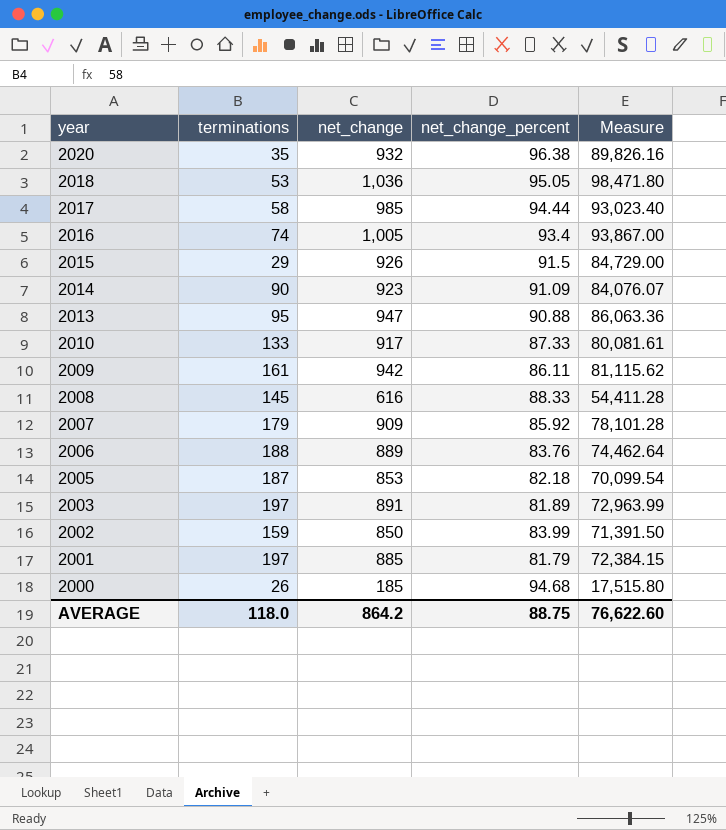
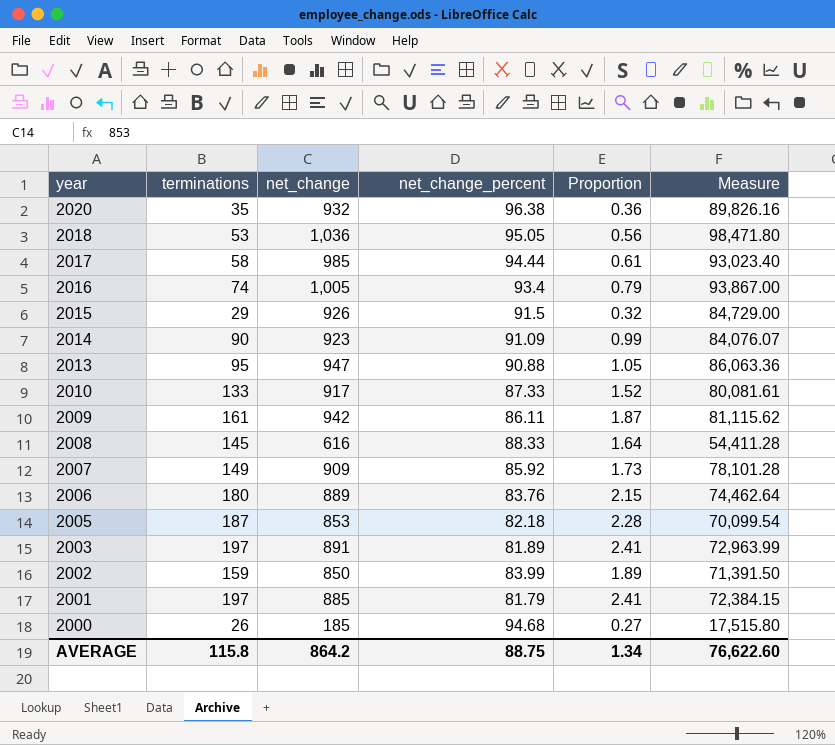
column Proportion | formula: none -> [terminations] / [net_change_percent]
2007 | terminations: 179 -> 149
2006 | terminations: 188 -> 180
AVERAGE | terminations: 118.0 -> 115.8

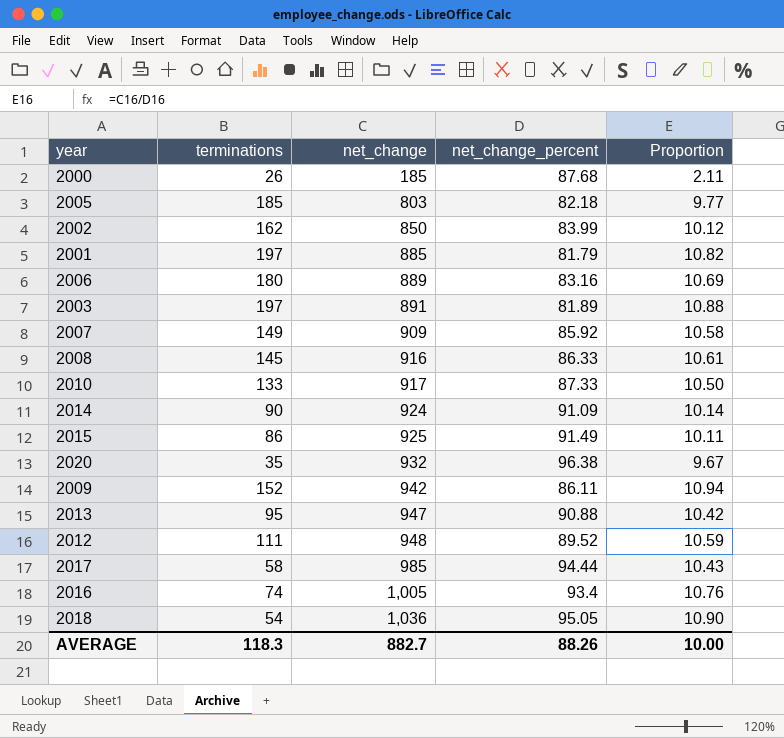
row order: year descending -> net_change ascending
column Measure | formula: [net_change] * [net_change_percent] -> none
column Proportion | formula: [terminations] / [net_change_percent] -> [net_change] / [net_change_percent]
2000 | net_change_percent: 94.68 -> 87.68
2005 | terminations: 187 -> 185
2005 | net_change: 853 -> 803
2002 | terminations: 159 -> 162
2006 | net_change_percent: 83.76 -> 83.16
2008 | net_change: 616 -> 916
2008 | net_change_percent: 88.33 -> 86.33
2014 | net_change: 923 -> 924
2015 | terminations: 29 -> 86
2015 | net_change: 926 -> 925
2015 | net_change_percent: 91.5 -> 91.49
2009 | terminations: 161 -> 152
row 2012: none -> 111 | 948 | 89.52 | 10.59
2018 | terminations: 53 -> 54
AVERAGE | terminations: 115.8 -> 118.3
AVERAGE | net_change: 864.2 -> 882.7
AVERAGE | net_change_percent: 88.75 -> 88.26
AVERAGE | Proportion: 1.34 -> 10.00

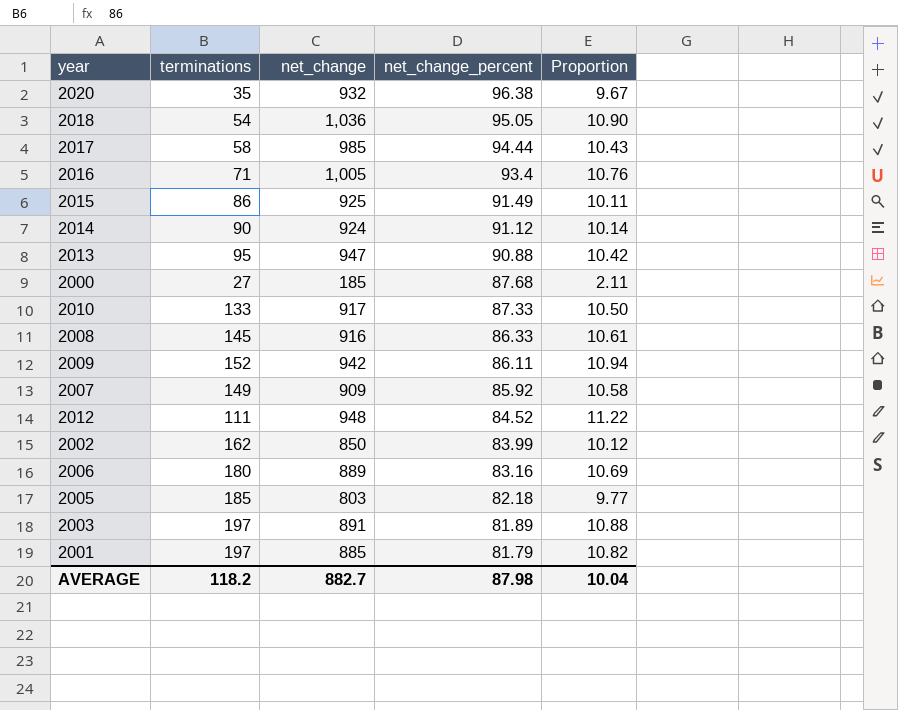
row order: net_change ascending -> net_change_percent descending
2016 | terminations: 74 -> 71
2014 | net_change_percent: 91.09 -> 91.12
2000 | terminations: 26 -> 27
2012 | net_change_percent: 89.52 -> 84.52
2012 | Proportion: 10.59 -> 11.22
AVERAGE | terminations: 118.3 -> 118.2
AVERAGE | net_change_percent: 88.26 -> 87.98
AVERAGE | Proportion: 10.00 -> 10.04

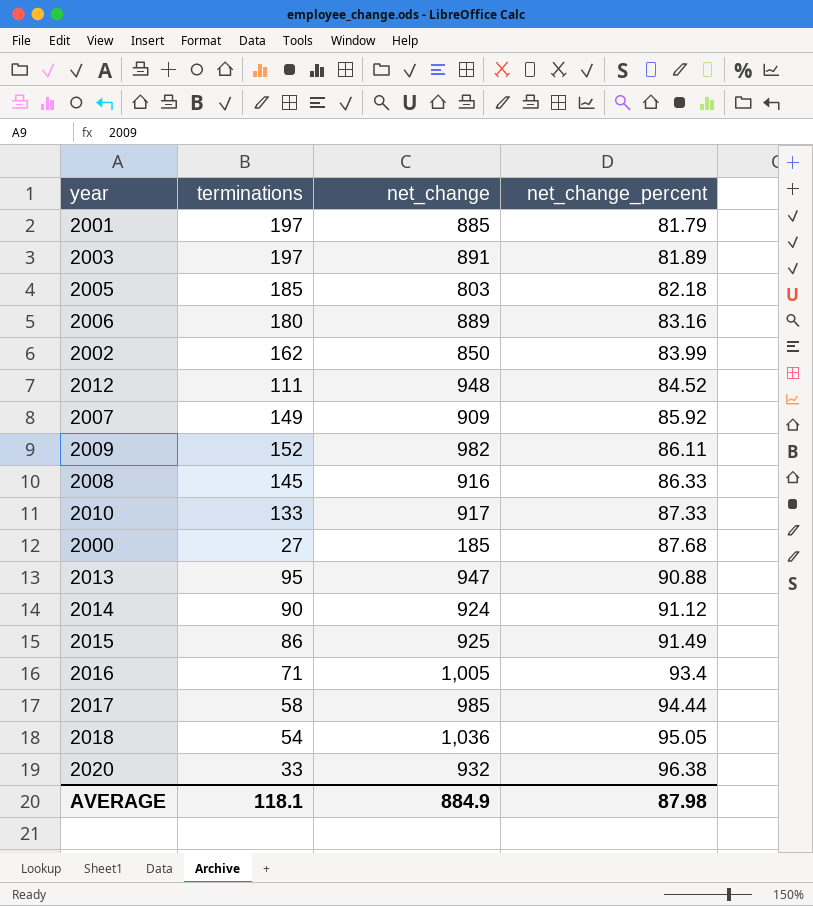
row order: net_change_percent descending -> net_change_percent ascending
column Proportion | formula: [net_change] / [net_change_percent] -> none
2009 | net_change: 942 -> 982
2020 | terminations: 35 -> 33
AVERAGE | terminations: 118.2 -> 118.1
AVERAGE | net_change: 882.7 -> 884.9

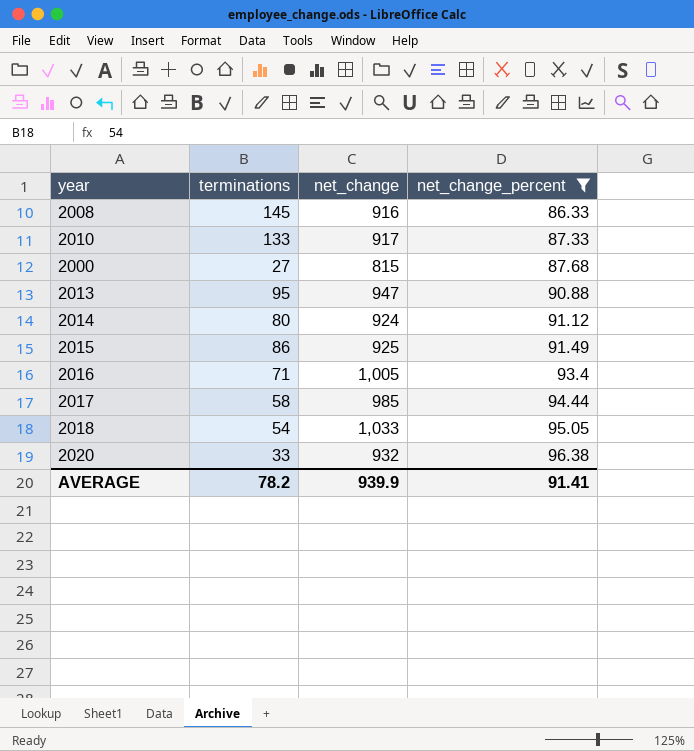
filter: none -> net_change_percent >= 86.33
2000 | net_change: 185 -> 815
2014 | terminations: 90 -> 80
2018 | net_change: 1,036 -> 1,033
AVERAGE | terminations: 118.1 -> 78.2
AVERAGE | net_change: 884.9 -> 939.9
AVERAGE | net_change_percent: 87.98 -> 91.41

